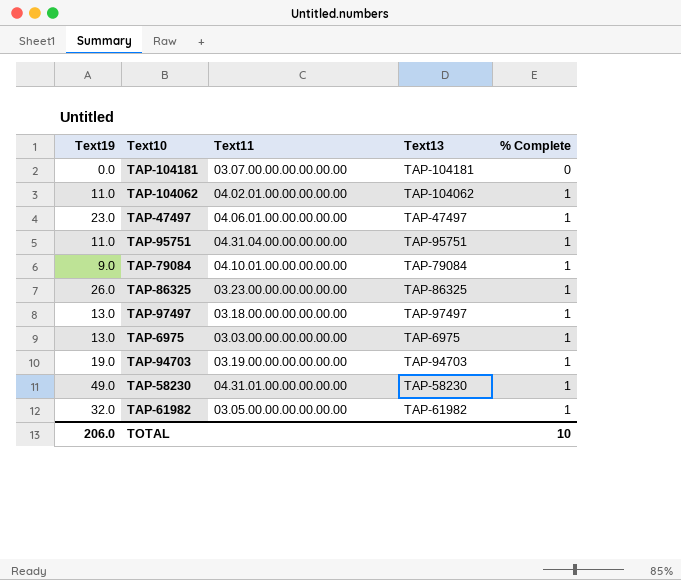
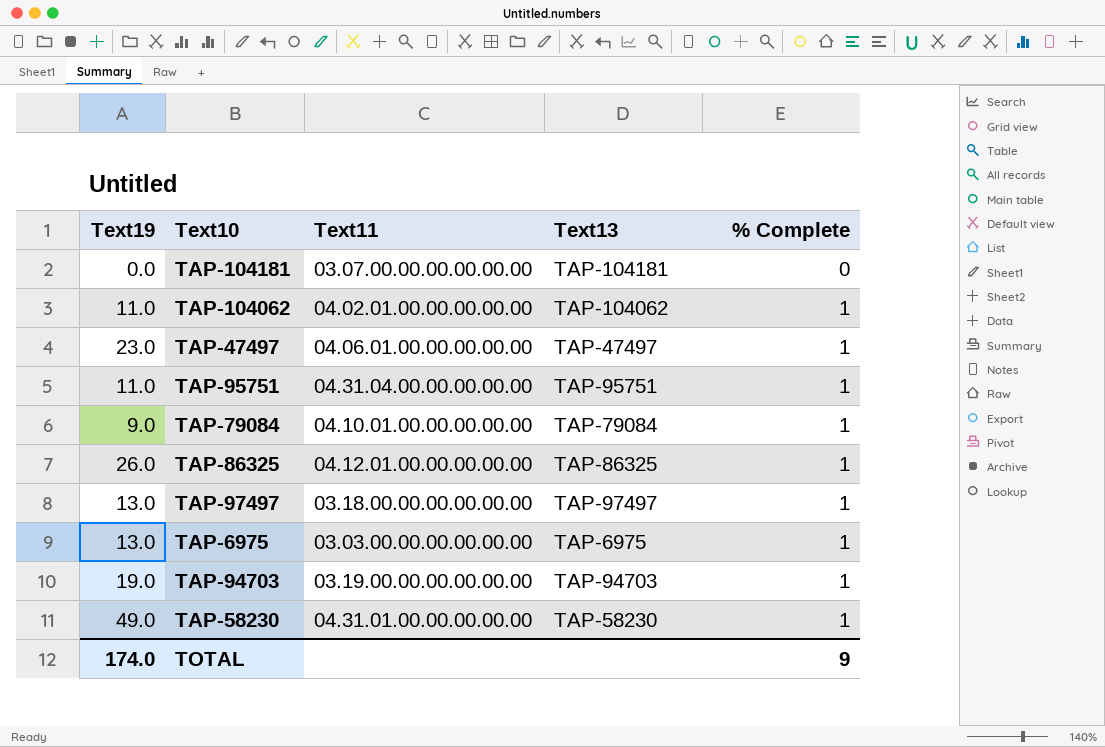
row TAP-61982: 32.0 | 03.05.00.00.00.00.00.00 | TAP-61982 | 1 -> none
TAP-86325 | Text11: 03.23.00.00.00.00.00.00 -> 04.12.01.00.00.00.00.00
TOTAL | Text19: 206.0 -> 174.0
TOTAL | % Complete: 10 -> 9

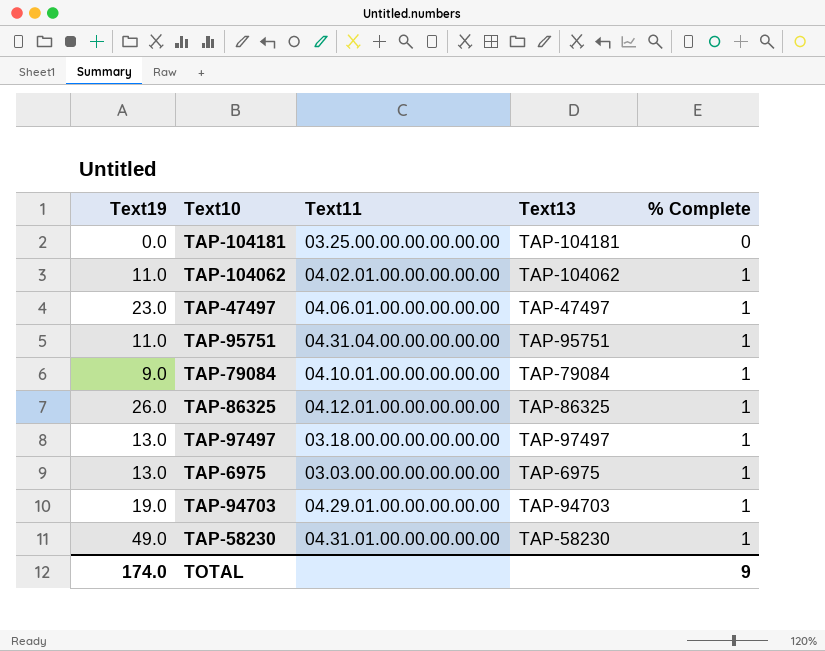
TAP-104181 | Text11: 03.07.00.00.00.00.00.00 -> 03.25.00.00.00.00.00.00
TAP-94703 | Text11: 03.19.00.00.00.00.00.00 -> 04.29.01.00.00.00.00.00

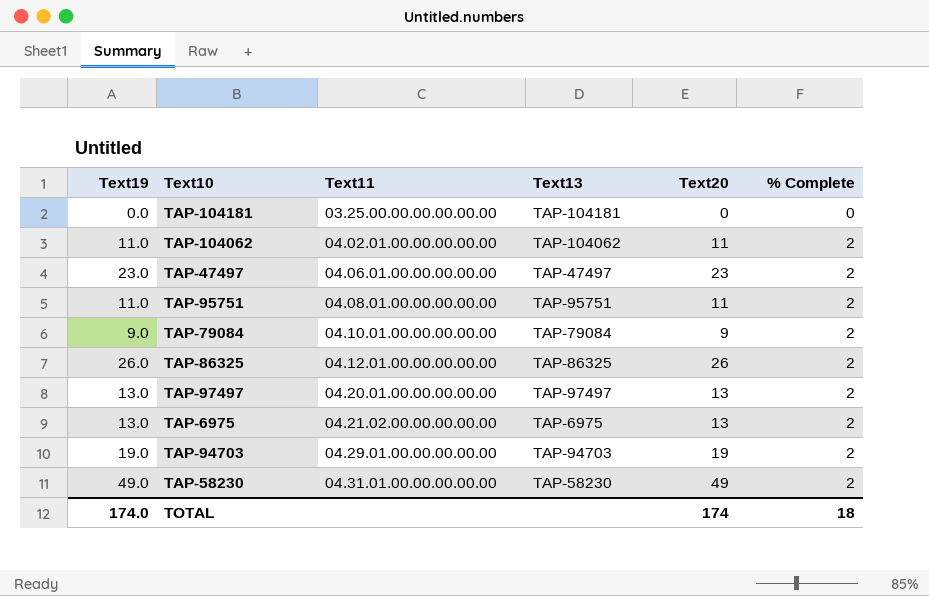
column Text20 | position: none -> 5
TAP-104062 | % Complete: 1 -> 2
TAP-47497 | % Complete: 1 -> 2
TAP-95751 | Text11: 04.31.04.00.00.00.00.00 -> 04.08.01.00.00.00.00.00
TAP-95751 | % Complete: 1 -> 2
TAP-79084 | % Complete: 1 -> 2
TAP-86325 | % Complete: 1 -> 2
TAP-97497 | Text11: 03.18.00.00.00.00.00.00 -> 04.20.01.00.00.00.00.00
TAP-97497 | % Complete: 1 -> 2
TAP-6975 | Text11: 03.03.00.00.00.00.00.00 -> 04.21.02.00.00.00.00.00
TAP-6975 | % Complete: 1 -> 2
TAP-94703 | % Complete: 1 -> 2
TAP-58230 | % Complete: 1 -> 2
TOTAL | % Complete: 9 -> 18

